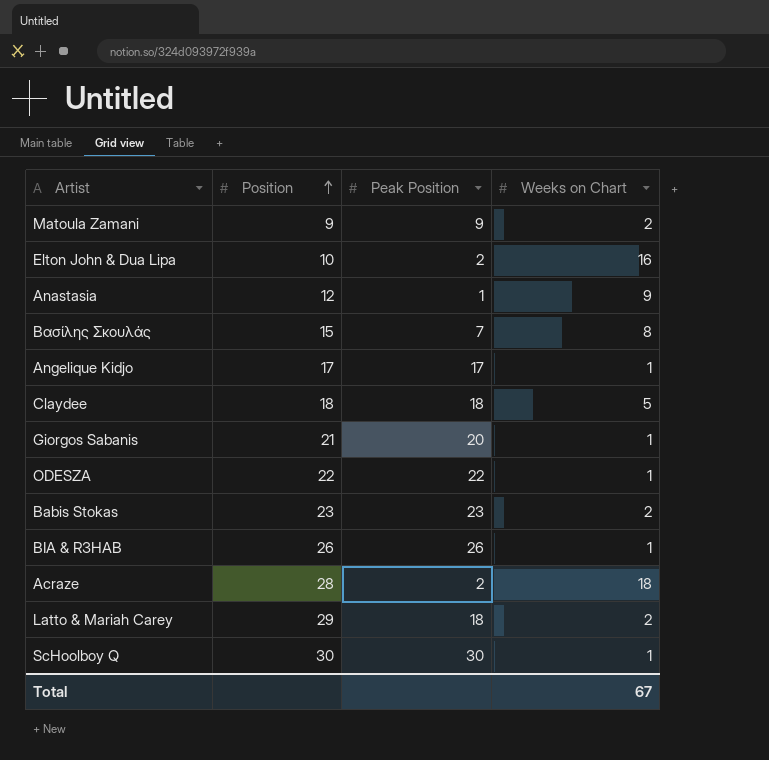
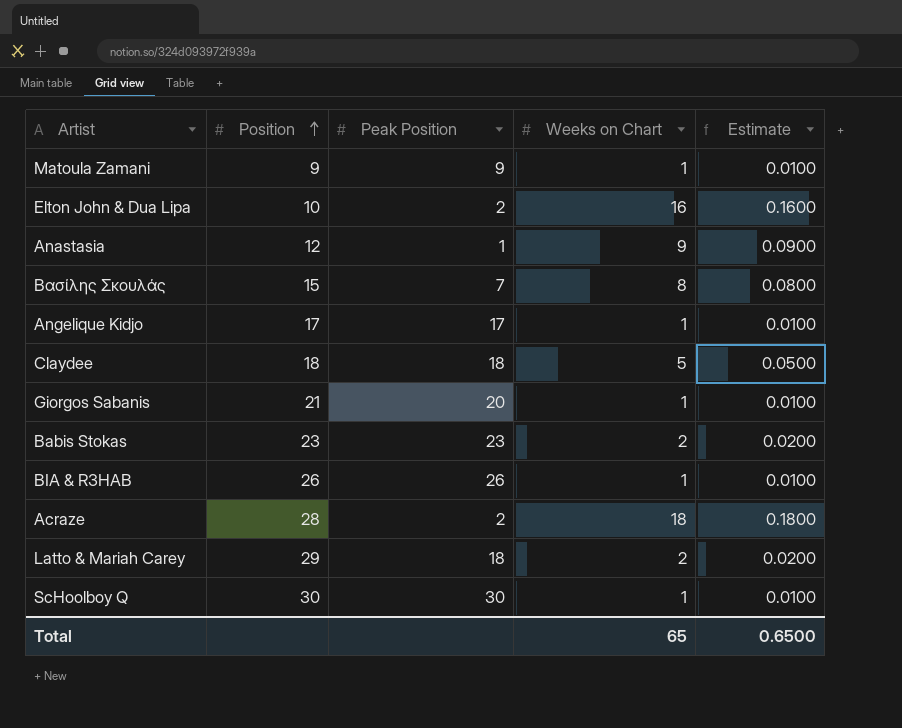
column Estimate | formula: none -> [Weeks on Chart] * 0.01
row ODESZA: 22 | 22 | 1 -> none
Matoula Zamani | Weeks on Chart: 2 -> 1
Total | Weeks on Chart: 67 -> 65

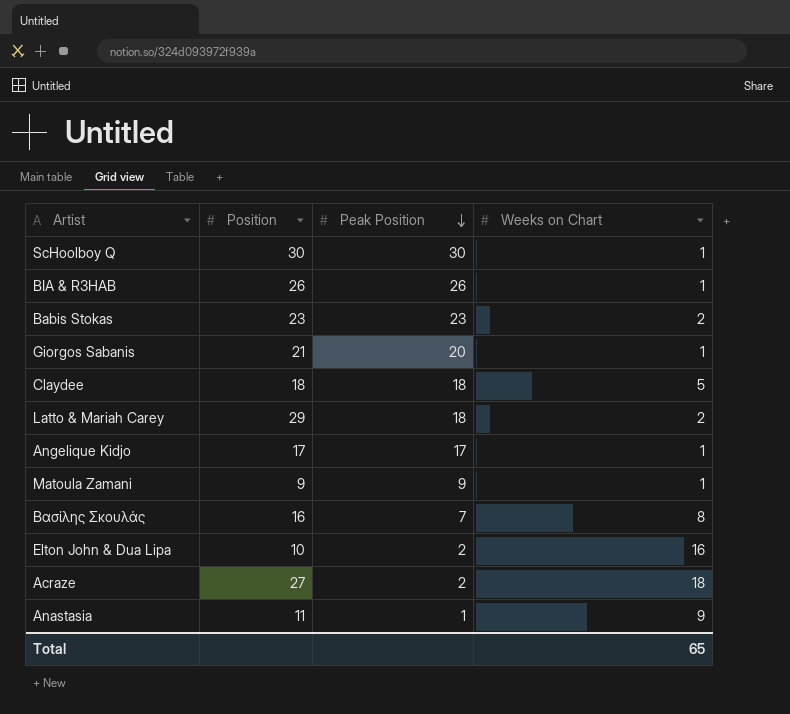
row order: Position ascending -> Peak Position descending
column Estimate | formula: [Weeks on Chart] * 0.01 -> none
Βασίλης Σκουλάς | Position: 15 -> 16
Acraze | Position: 28 -> 27
Anastasia | Position: 12 -> 11

